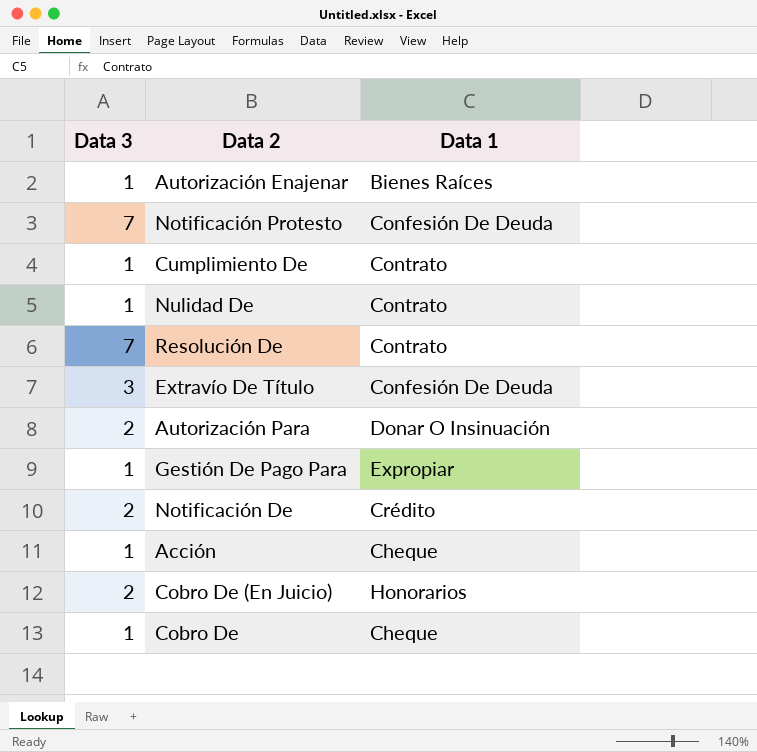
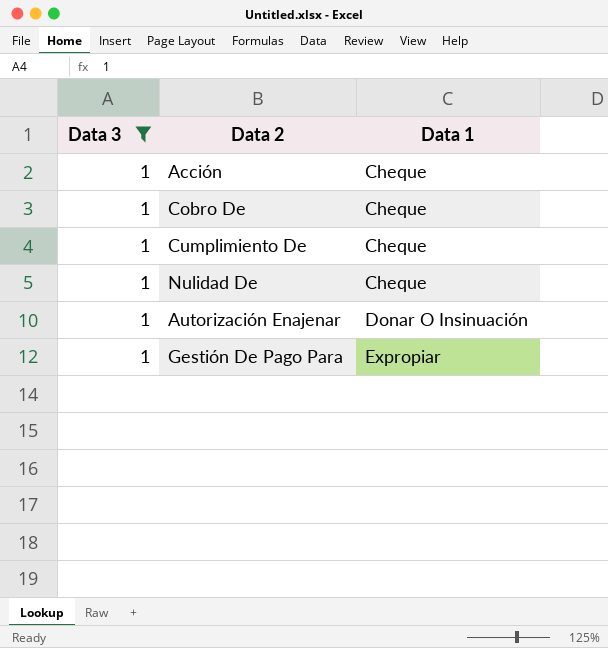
filter: none -> Data 3 = 1
row order: none -> Data 1 ascending
Cumplimiento De | Data 1: Contrato -> Cheque
Nulidad De | Data 1: Contrato -> Cheque
Autorización Enajenar | Data 1: Bienes Raíces -> Donar O Insinuación

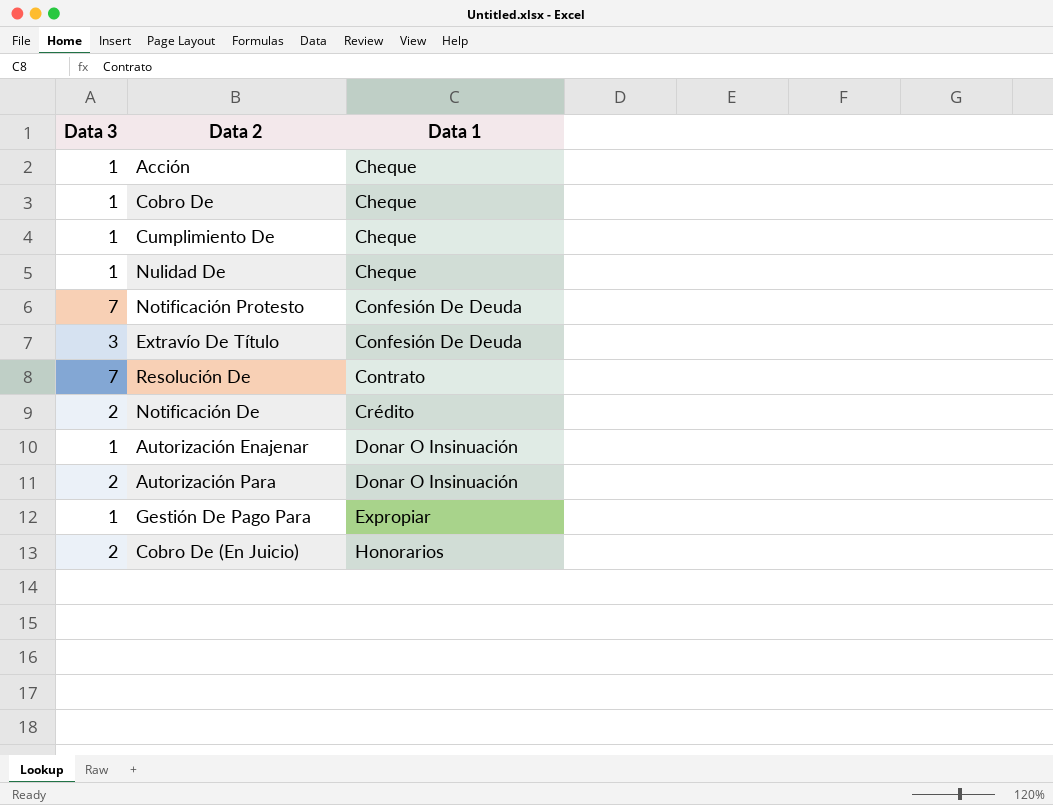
filter: Data 3 = 1 -> none

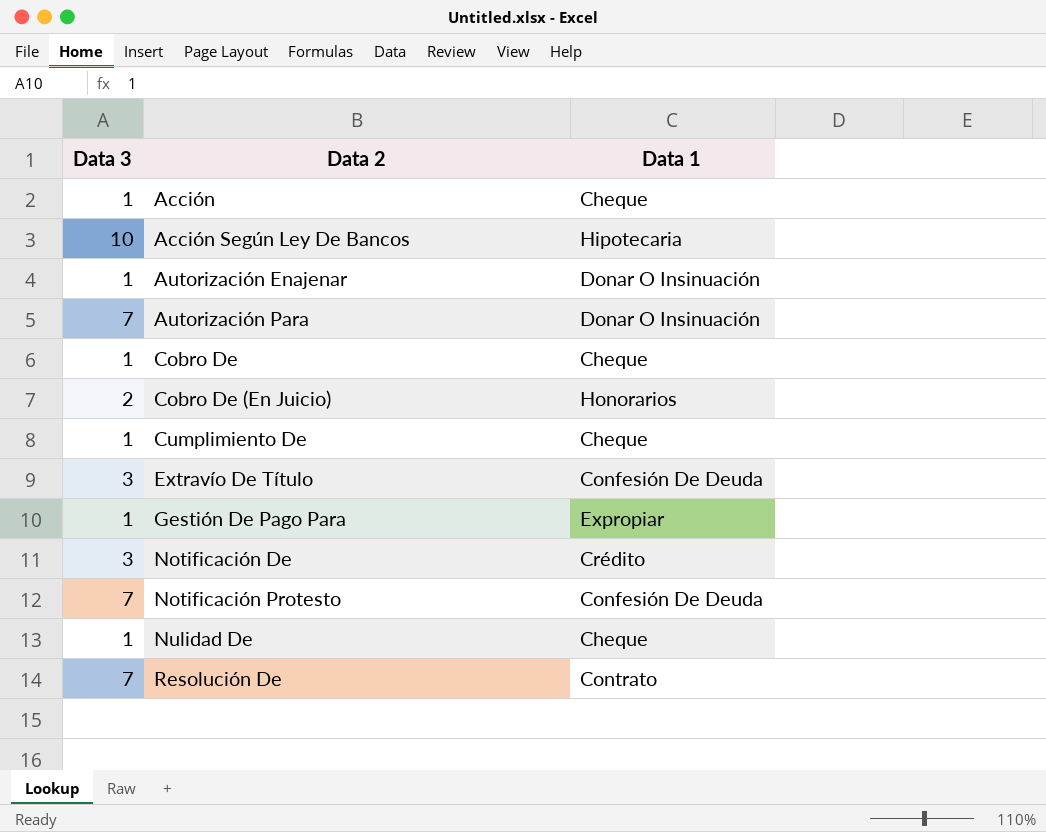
row order: Data 1 ascending -> Data 2 ascending
row Acción Según Ley De Bancos: none -> 10 | Hipotecaria
Autorización Para | Data 3: 2 -> 7
Notificación De | Data 3: 2 -> 3

